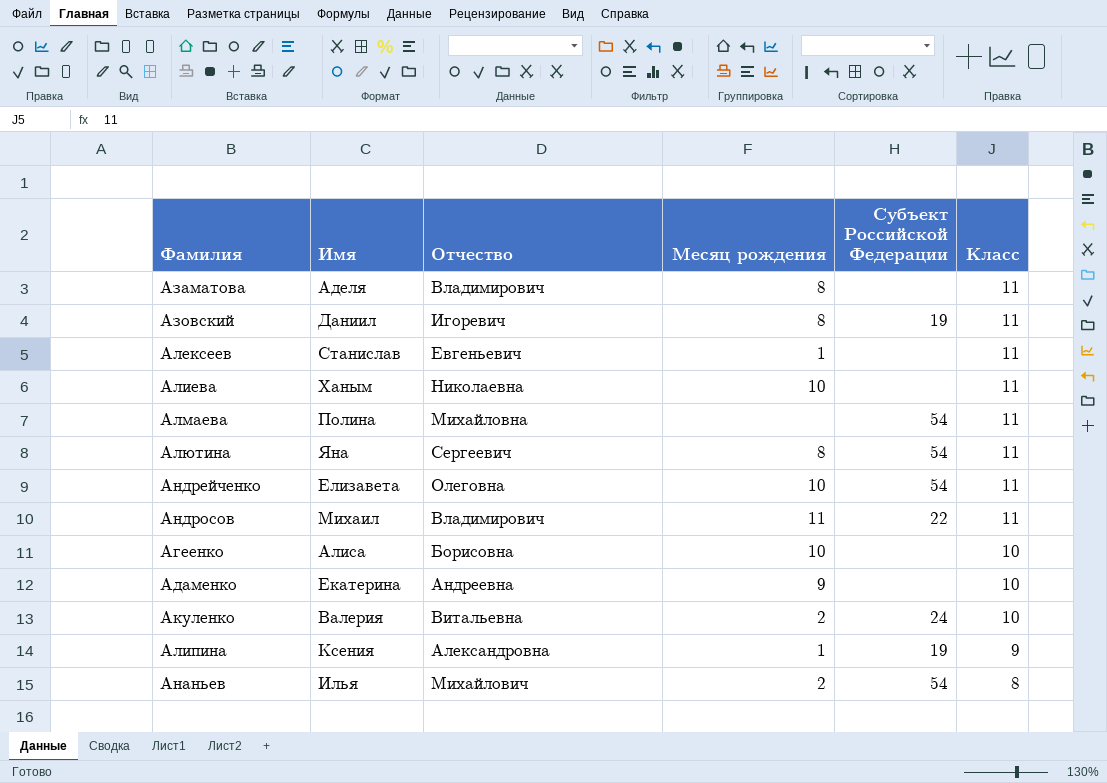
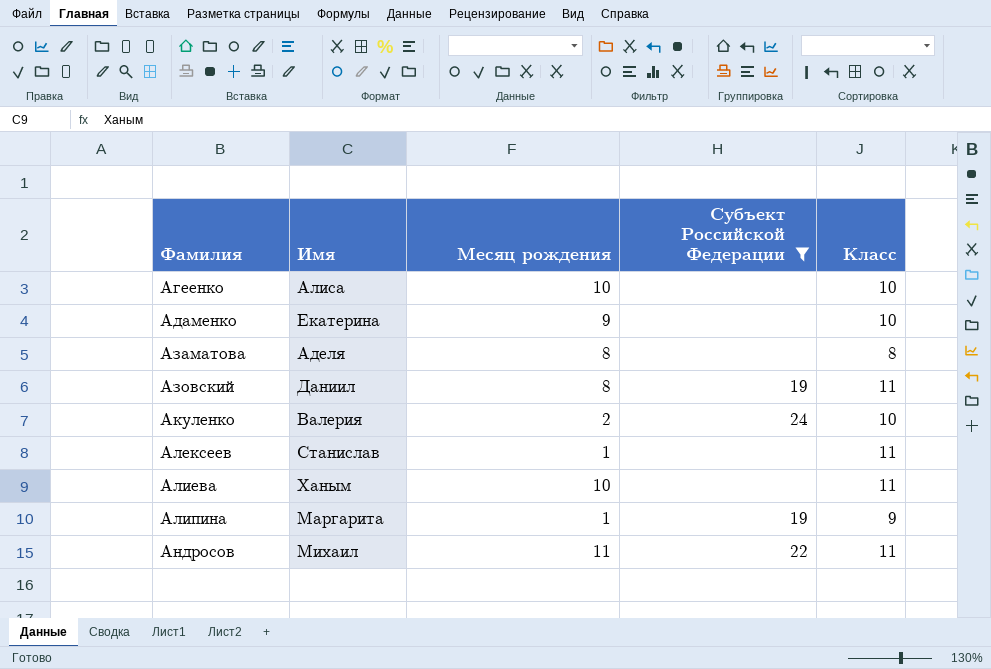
filter: none -> Субъект Российской Федерации != 54
row order: Класс descending -> Фамилия ascending
column Отчество | position: 3 -> none
Азаматова | Класс: 11 -> 8
Алипина | Имя: Ксения -> Маргарита

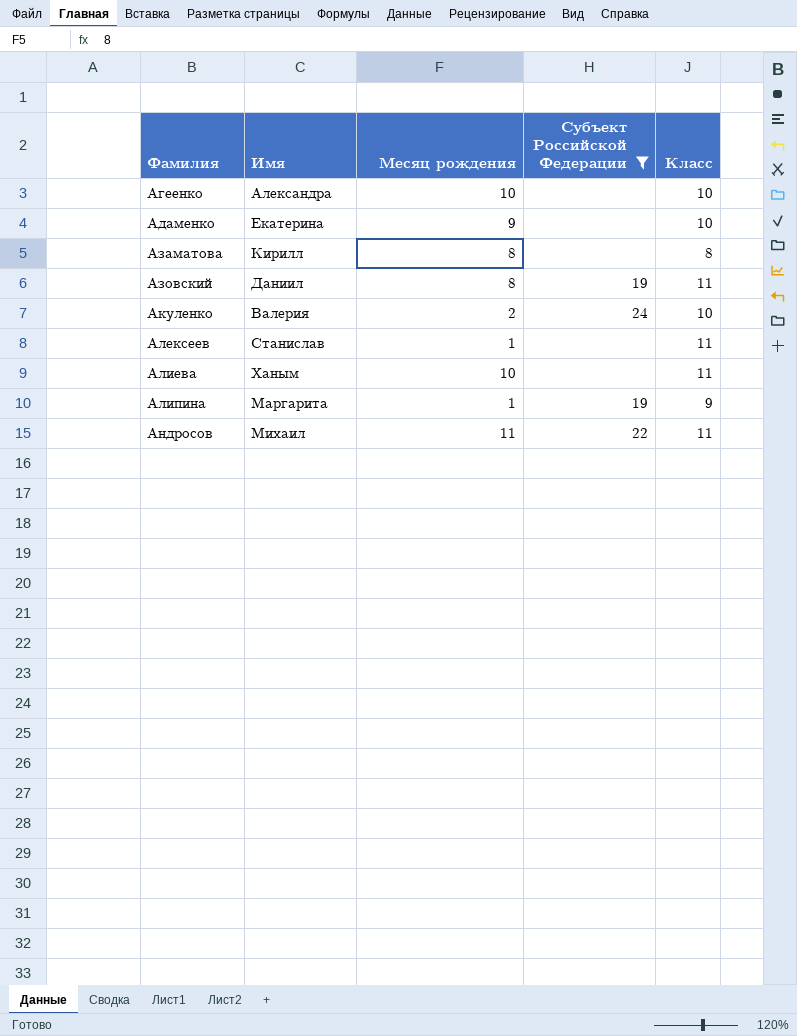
Агеенко | Имя: Алиса -> Александра
Азаматова | Имя: Аделя -> Кирилл

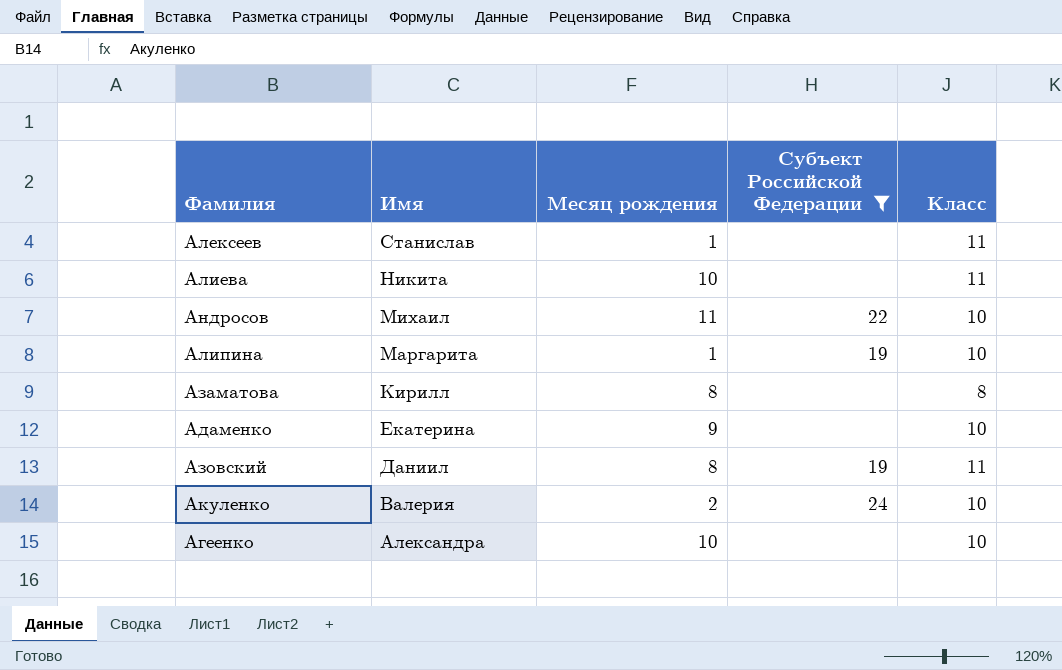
row order: Фамилия ascending -> Имя descending
Алиева | Имя: Ханым -> Никита
Андросов | Класс: 11 -> 10
Алипина | Класс: 9 -> 10

